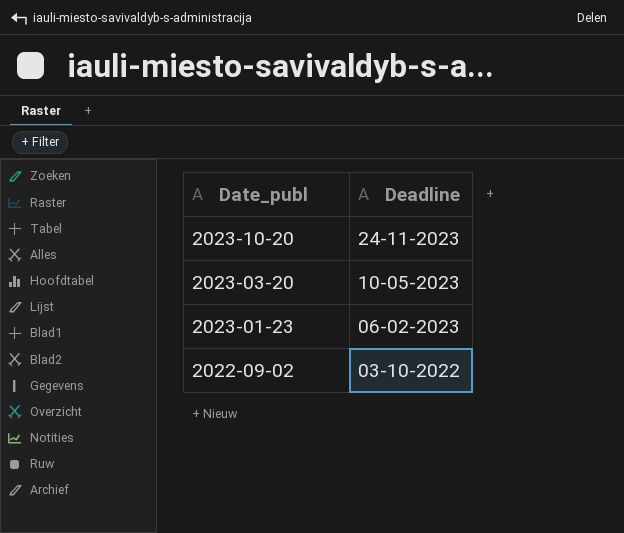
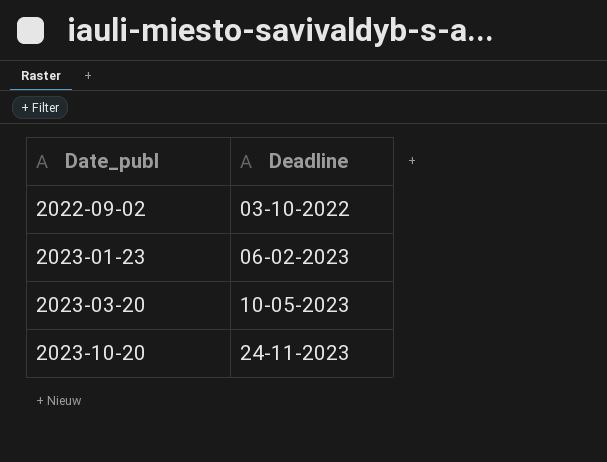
row order: Date_publ descending -> Date_publ ascending

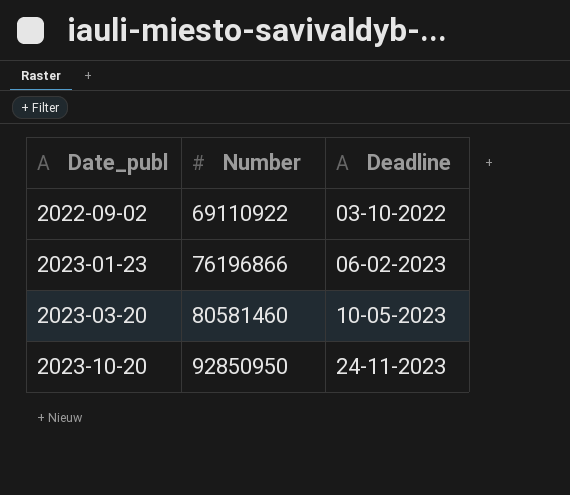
column Number | position: none -> 2

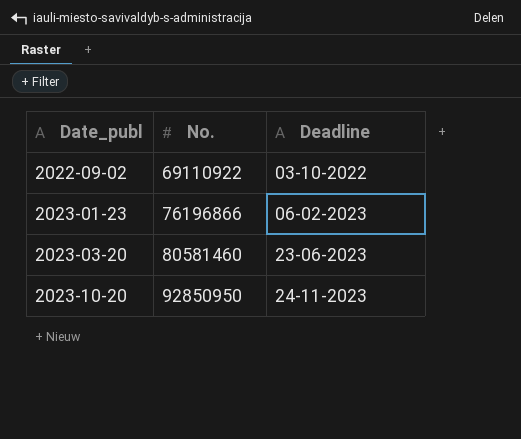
column name: Number -> No.
2023-03-20 | Deadline: 10-05-2023 -> 23-06-2023

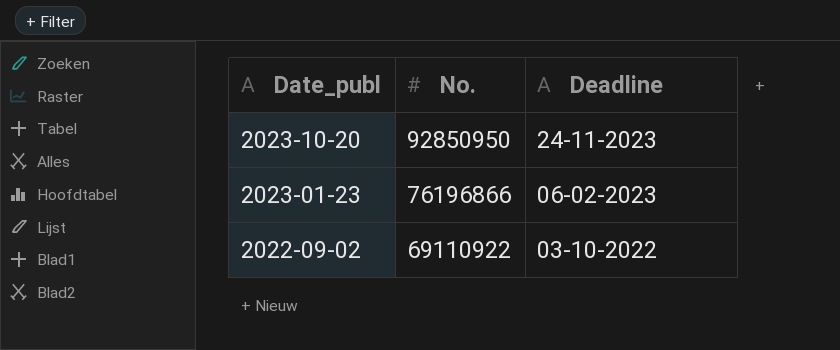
row order: Date_publ ascending -> Date_publ descending
row 2023-03-20: 80581460 | 23-06-2023 -> none

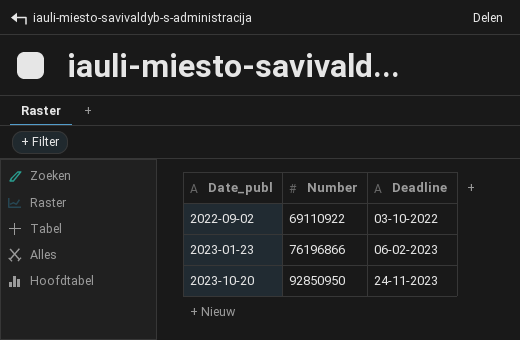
row order: Date_publ descending -> Date_publ ascending
column name: No. -> Number

